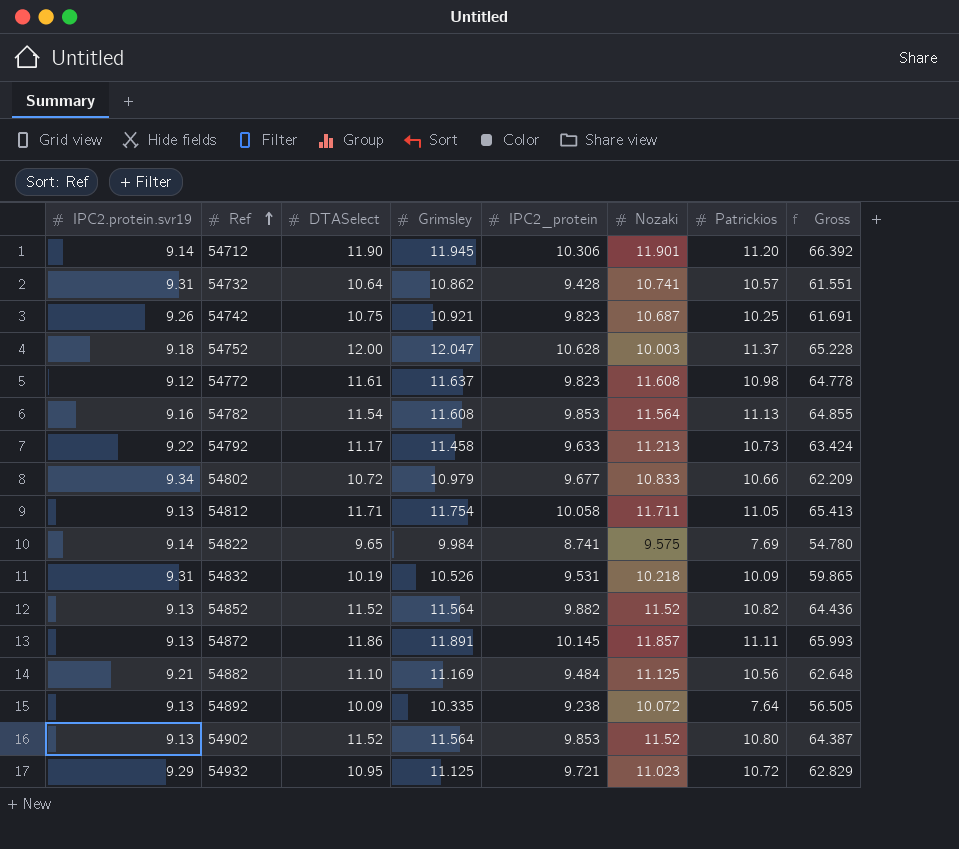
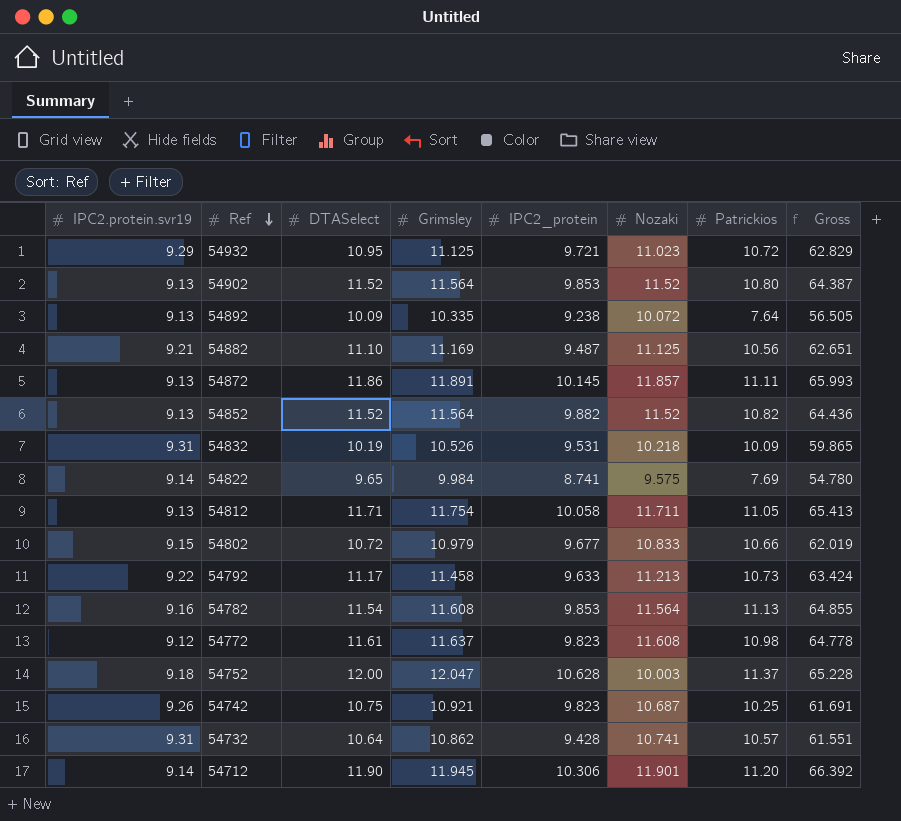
row order: Ref ascending -> Ref descending
54882 | IPC2_protein: 9.484 -> 9.487
54882 | Gross: 62.648 -> 62.651
54802 | IPC2.protein.svr19: 9.34 -> 9.15
54802 | Gross: 62.209 -> 62.019

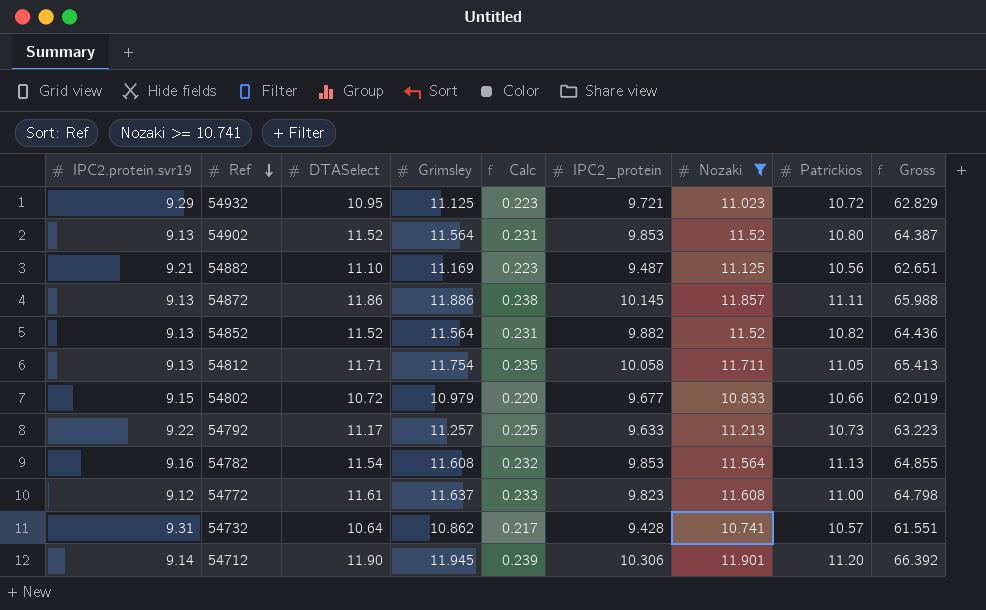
filter: none -> Nozaki >= 10.741
column Calc | formula: none -> [Grimsley] * 0.02
54872 | Grimsley: 11.891 -> 11.886
54872 | Gross: 65.993 -> 65.988
54792 | Grimsley: 11.458 -> 11.257
54792 | Gross: 63.424 -> 63.223
54772 | Patrickios: 10.98 -> 11.00
54772 | Gross: 64.778 -> 64.798

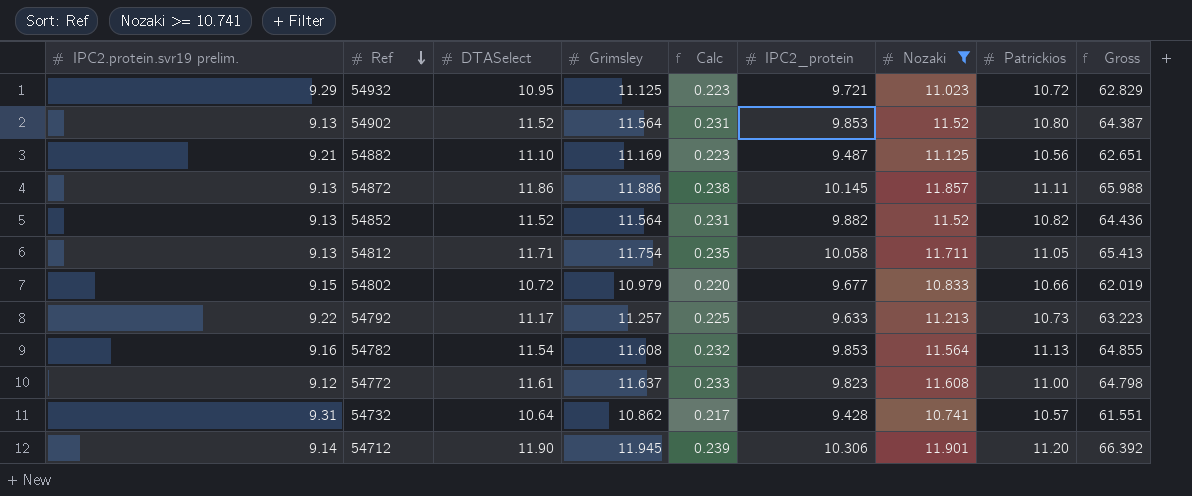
column name: IPC2.protein.svr19 -> IPC2.protein.svr19 prelim.

